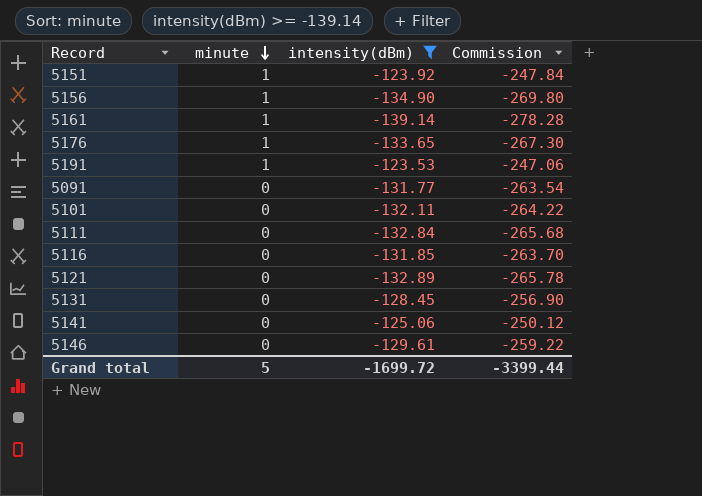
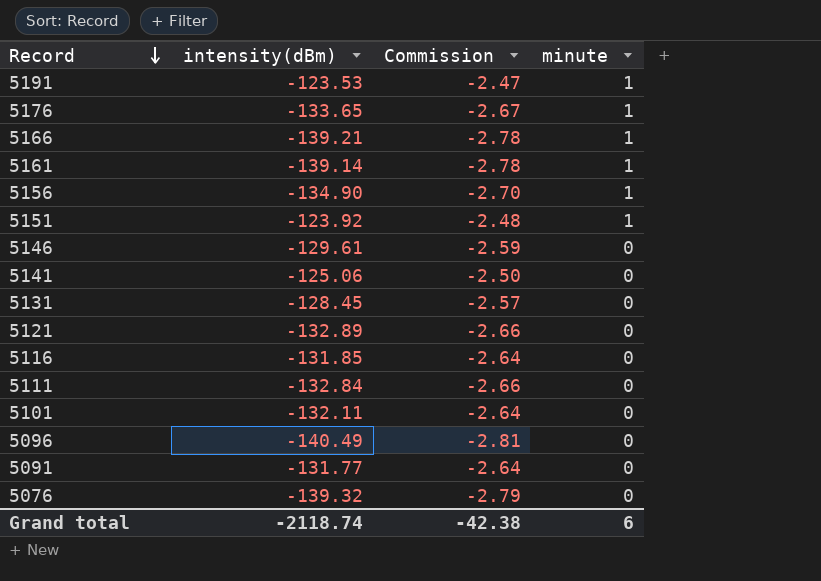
filter: intensity(dBm) >= -139.14 -> none
row order: minute descending -> Record descending
column Commission | formula: [intensity(dBm)] * 2 -> [intensity(dBm)] * 0.02
column minute | position: 2 -> 4
Grand total | intensity(dBm): -1699.72 -> -2118.74
Grand total | Commission: -3399.44 -> -42.38
Grand total | minute: 5 -> 6

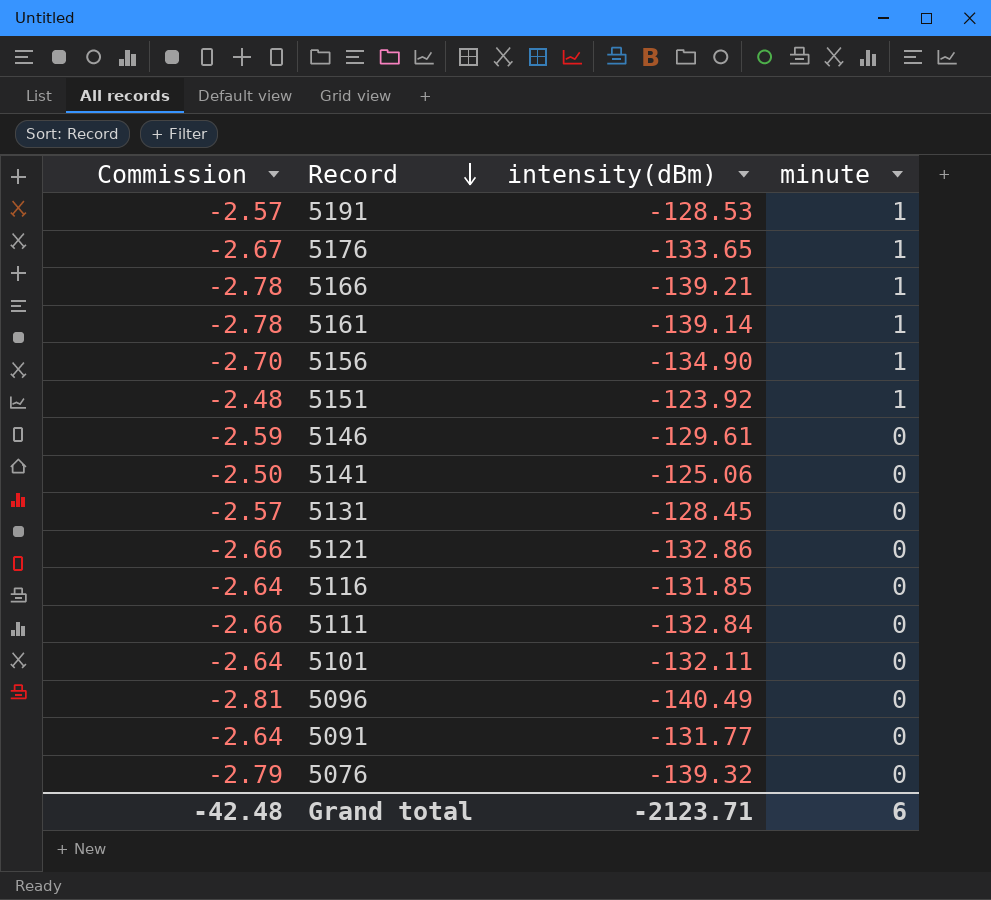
column Commission | position: 3 -> 1
5191 | Commission: -2.47 -> -2.57
5191 | intensity(dBm): -123.53 -> -128.53
5121 | intensity(dBm): -132.89 -> -132.86
Grand total | Commission: -42.38 -> -42.48
Grand total | intensity(dBm): -2118.74 -> -2123.71

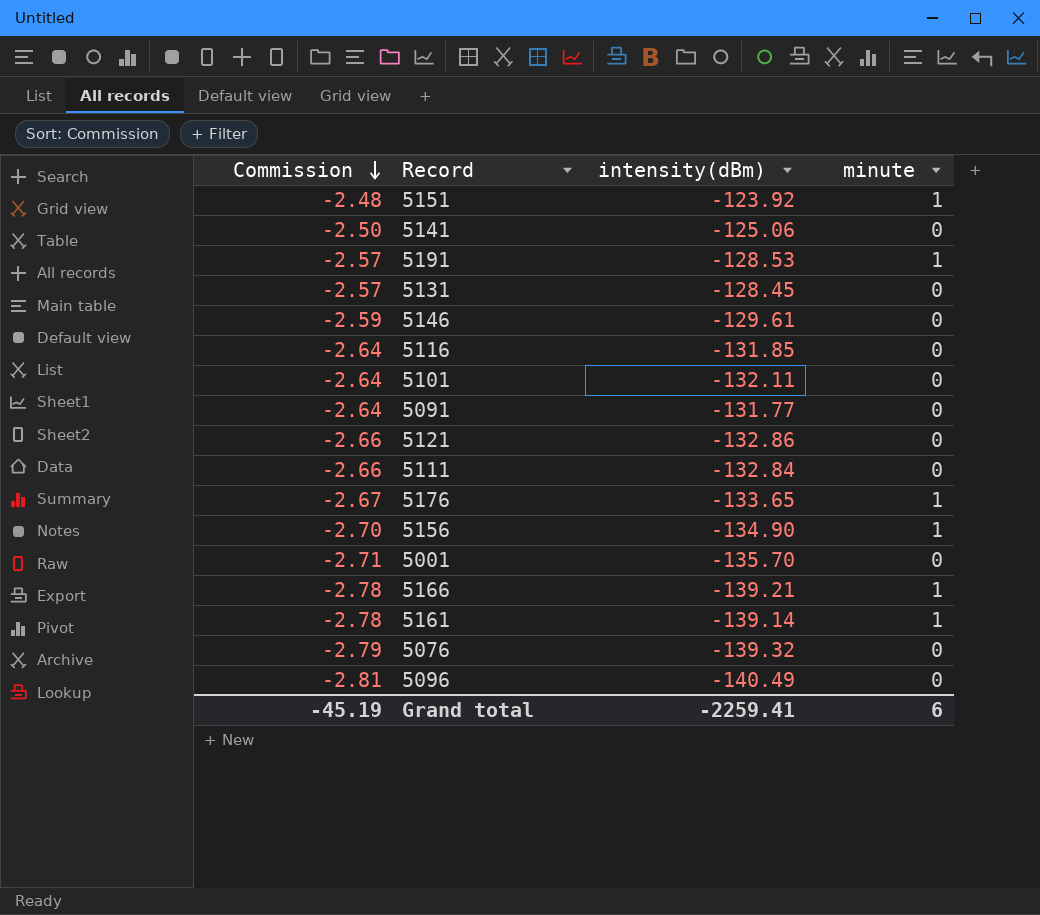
row order: Record descending -> Commission descending
row 5001: none -> -2.71 | -135.70 | 0
Grand total | Commission: -42.48 -> -45.19
Grand total | intensity(dBm): -2123.71 -> -2259.41

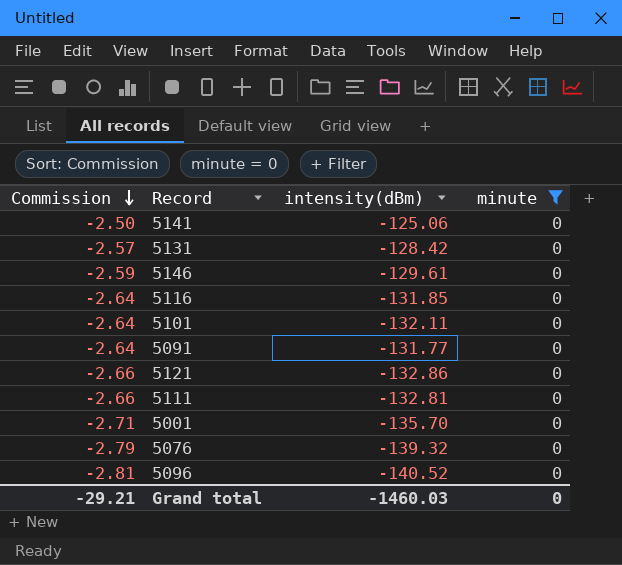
filter: none -> minute = 0
5131 | intensity(dBm): -128.45 -> -128.42
5111 | intensity(dBm): -132.84 -> -132.81
5096 | intensity(dBm): -140.49 -> -140.52
Grand total | Commission: -45.19 -> -29.21
Grand total | intensity(dBm): -2259.41 -> -1460.03
Grand total | minute: 6 -> 0

